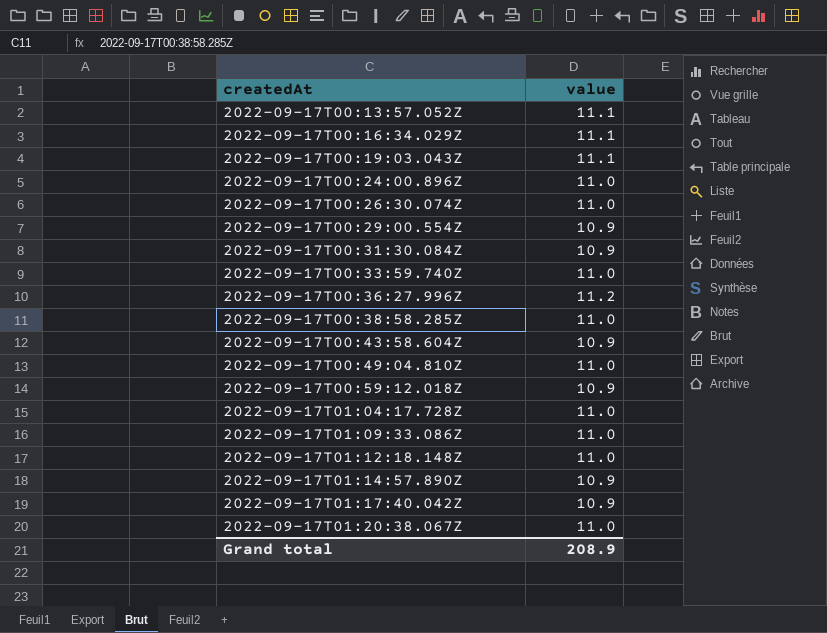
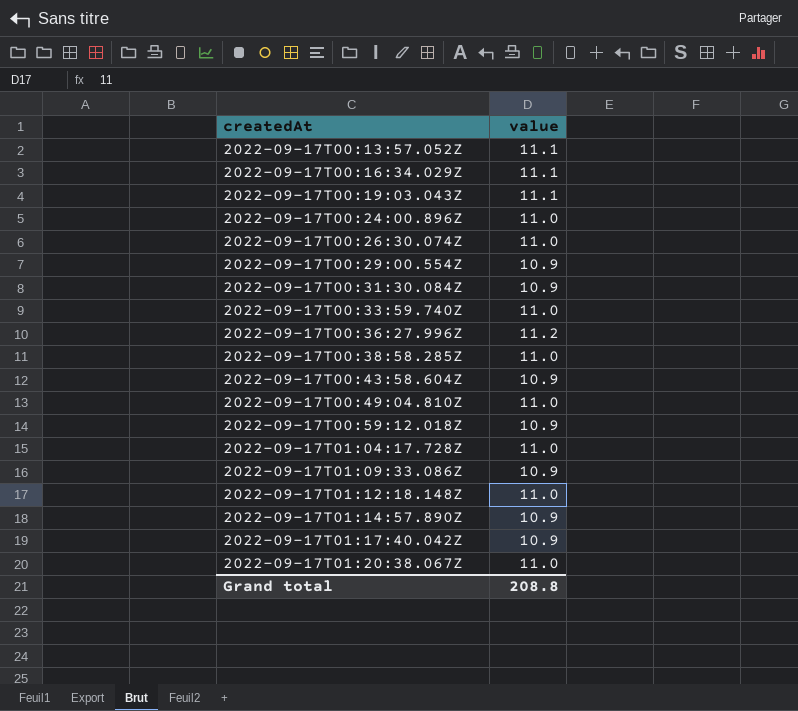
2022-09-17T01:09:33.086Z | value: 11.0 -> 10.9
Grand total | value: 208.9 -> 208.8

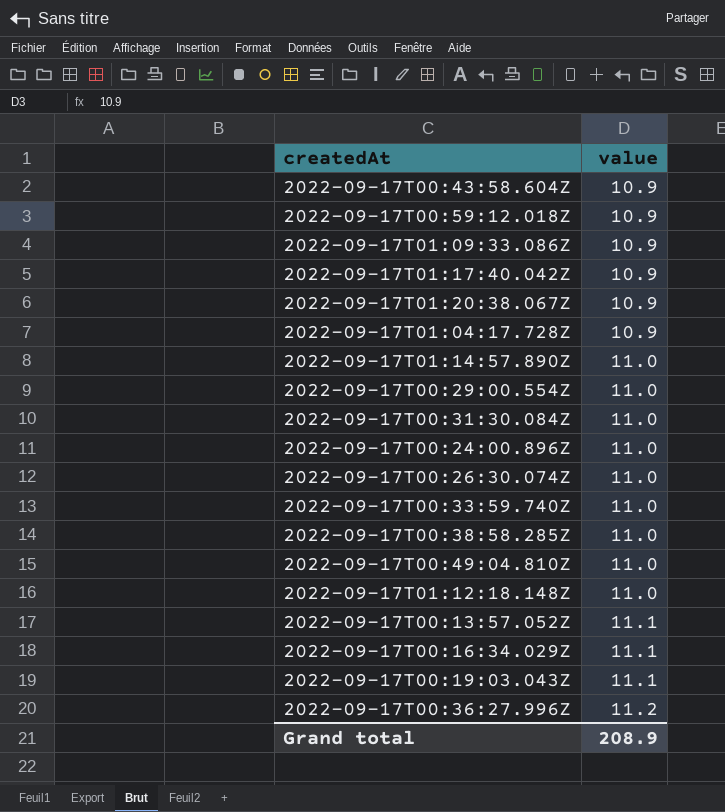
row order: createdAt ascending -> value ascending
2022-09-17T01:20:38.067Z | value: 11.0 -> 10.9
2022-09-17T01:04:17.728Z | value: 11.0 -> 10.9
2022-09-17T01:14:57.890Z | value: 10.9 -> 11.0
2022-09-17T00:29:00.554Z | value: 10.9 -> 11.0
2022-09-17T00:31:30.084Z | value: 10.9 -> 11.0
Grand total | value: 208.8 -> 208.9

